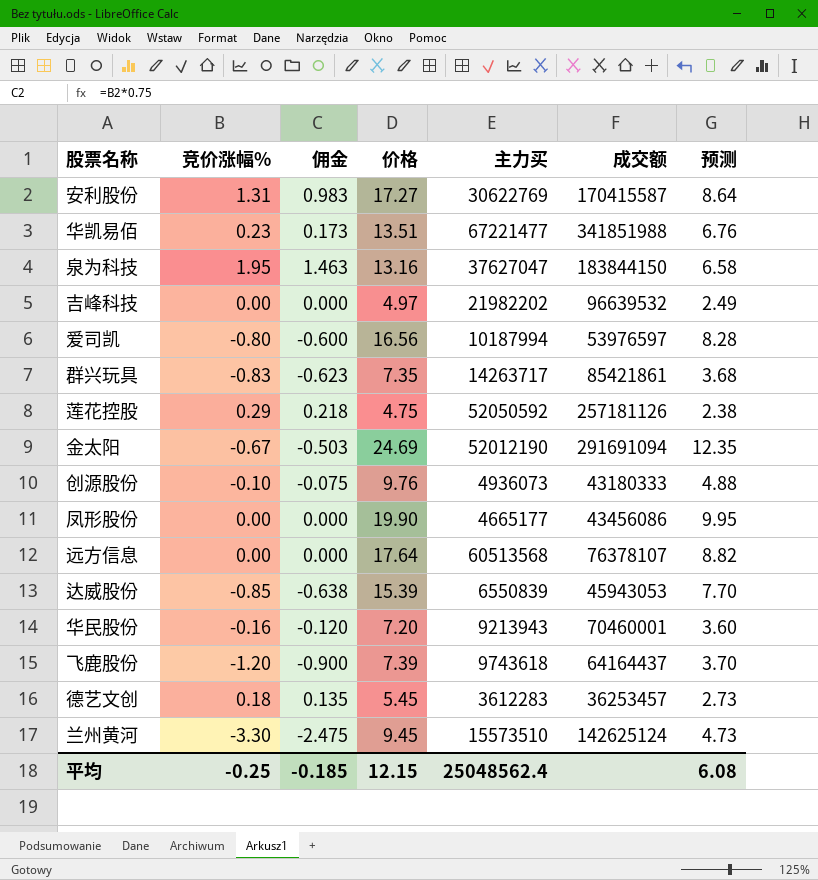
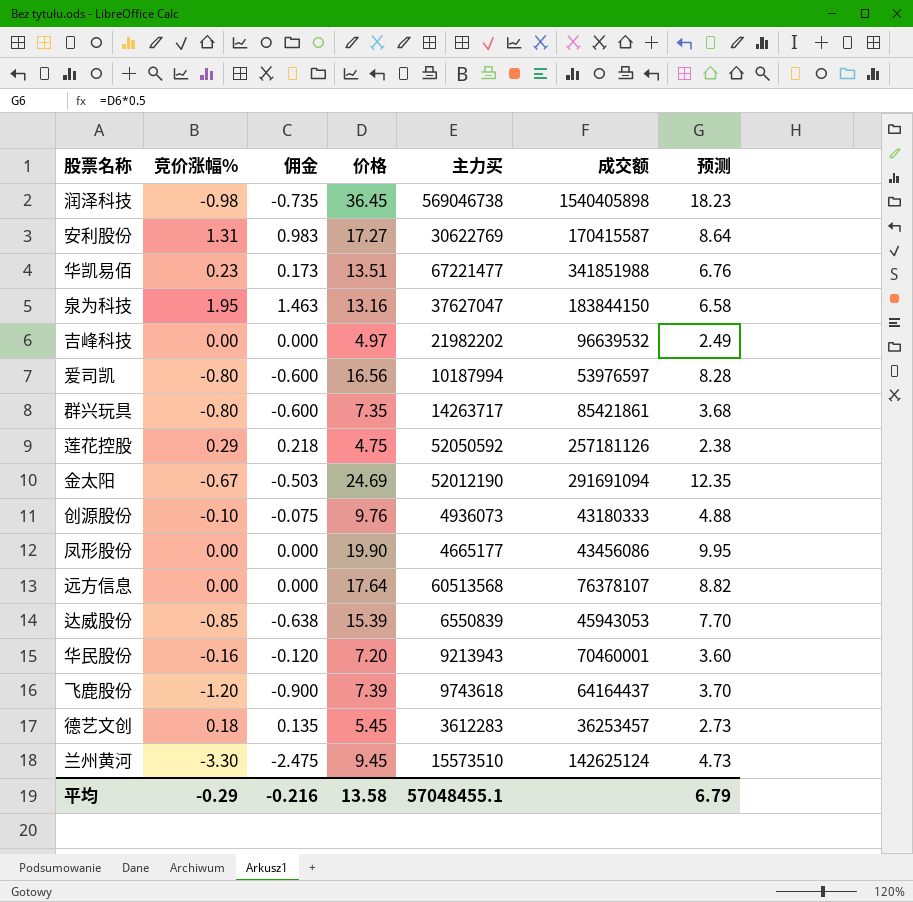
row 润泽科技: none -> -0.98 | -0.735 | 36.45 | 569046738 | 1540405898 | 18.23
群兴玩具 | 竞价涨幅%: -0.83 -> -0.80
群兴玩具 | 佣金: -0.623 -> -0.600
平均 | 竞价涨幅%: -0.25 -> -0.29
平均 | 佣金: -0.185 -> -0.216
平均 | 价格: 12.15 -> 13.58
平均 | 主力买: 25048562.4 -> 57048455.1
平均 | 预测: 6.08 -> 6.79

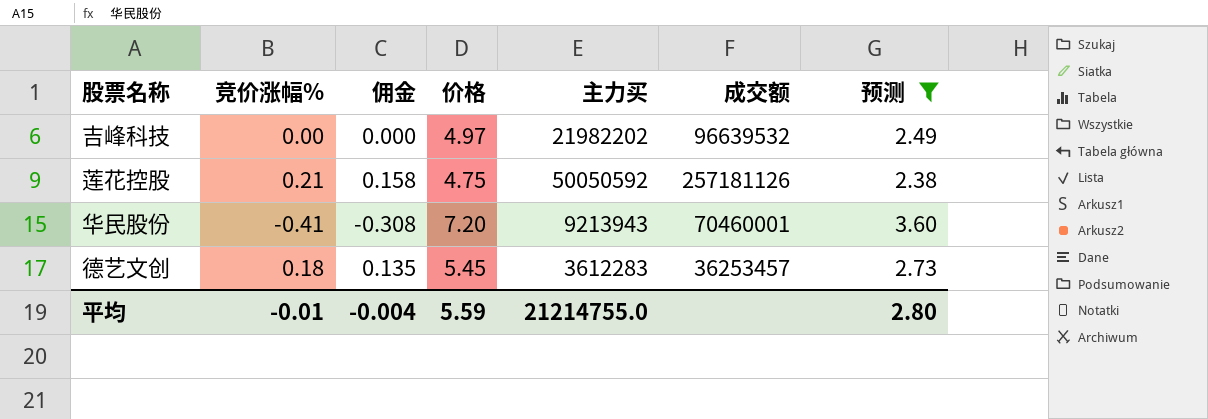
filter: none -> 预测 <= 3.60
莲花控股 | 竞价涨幅%: 0.29 -> 0.21
莲花控股 | 佣金: 0.218 -> 0.158
莲花控股 | 主力买: 52050592 -> 50050592
华民股份 | 竞价涨幅%: -0.16 -> -0.41
华民股份 | 佣金: -0.120 -> -0.308
平均 | 竞价涨幅%: -0.29 -> -0.01
平均 | 佣金: -0.216 -> -0.004
平均 | 价格: 13.58 -> 5.59
平均 | 主力买: 57048455.1 -> 21214755.0
平均 | 预测: 6.79 -> 2.80

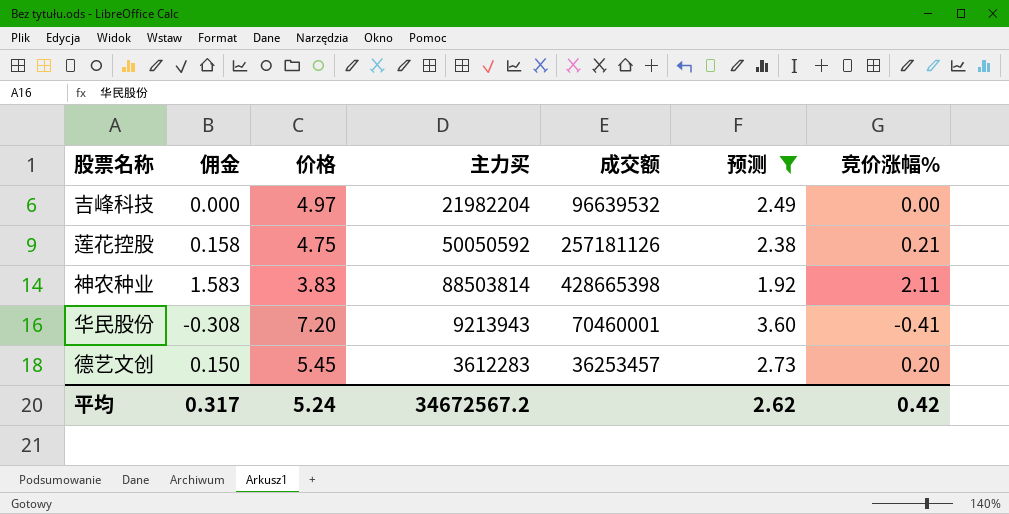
column 竞价涨幅% | position: 2 -> 7
吉峰科技 | 主力买: 21982202 -> 21982204
row 神农种业: none -> 1.583 | 3.83 | 88503814 | 428665398 | 1.92 | 2.11
德艺文创 | 佣金: 0.135 -> 0.150
德艺文创 | 竞价涨幅%: 0.18 -> 0.20
平均 | 佣金: -0.004 -> 0.317
平均 | 价格: 5.59 -> 5.24
平均 | 主力买: 21214755.0 -> 34672567.2
平均 | 预测: 2.80 -> 2.62
平均 | 竞价涨幅%: -0.01 -> 0.42

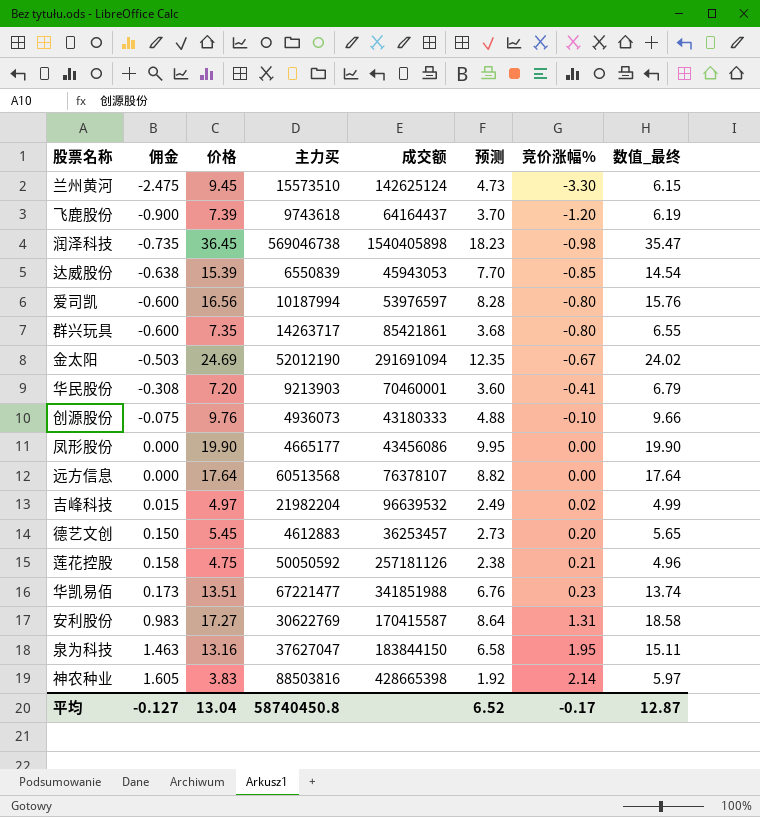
filter: 预测 <= 3.60 -> none
row order: none -> 佣金 ascending
column 数值_最终 | formula: none -> [价格] + [竞价涨幅%]
华民股份 | 主力买: 9213943 -> 9213903
吉峰科技 | 佣金: 0.000 -> 0.015
吉峰科技 | 竞价涨幅%: 0.00 -> 0.02
德艺文创 | 主力买: 3612283 -> 4612883
神农种业 | 佣金: 1.583 -> 1.605
神农种业 | 主力买: 88503814 -> 88503816
神农种业 | 竞价涨幅%: 2.11 -> 2.14
平均 | 佣金: 0.317 -> -0.127
平均 | 价格: 5.24 -> 13.04
平均 | 主力买: 34672567.2 -> 58740450.8
平均 | 预测: 2.62 -> 6.52
平均 | 竞价涨幅%: 0.42 -> -0.17

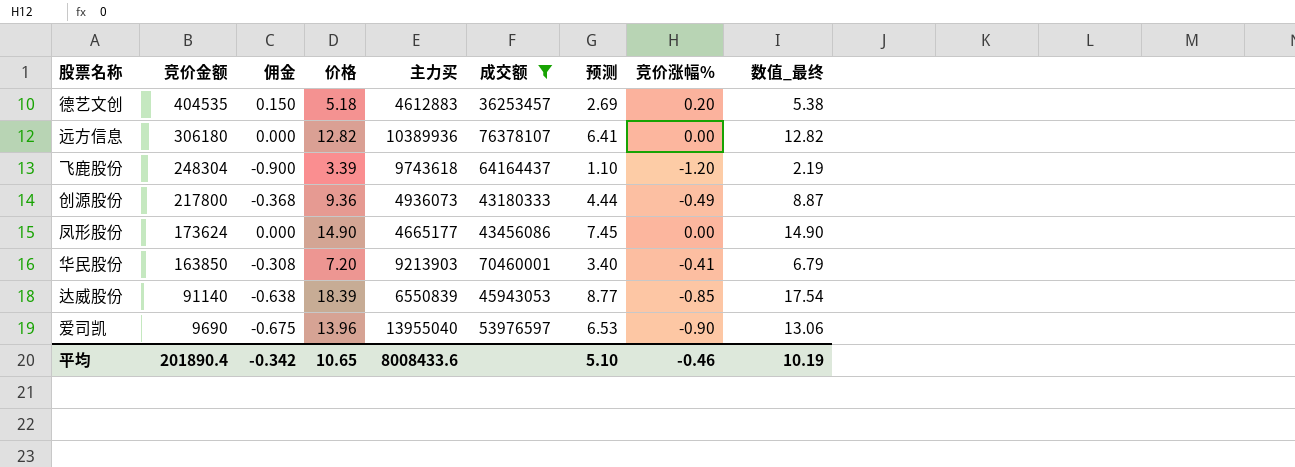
filter: none -> 成交额 <= 76378107
row order: 佣金 ascending -> 竞价金额 descending
column 竞价金额 | position: none -> 2
column 预测 | formula: [价格] * 0.5 -> [数值_最终] * 0.5
德艺文创 | 价格: 5.45 -> 5.18
德艺文创 | 数值_最终: 5.65 -> 5.38
远方信息 | 价格: 17.64 -> 12.82
远方信息 | 主力买: 60513568 -> 10389936
远方信息 | 数值_最终: 17.64 -> 12.82
飞鹿股份 | 价格: 7.39 -> 3.39
飞鹿股份 | 数值_最终: 6.19 -> 2.19
创源股份 | 佣金: -0.075 -> -0.368
创源股份 | 价格: 9.76 -> 9.36
创源股份 | 竞价涨幅%: -0.10 -> -0.49
创源股份 | 数值_最终: 9.66 -> 8.87
凤形股份 | 价格: 19.90 -> 14.90
凤形股份 | 数值_最终: 19.90 -> 14.90
达威股份 | 价格: 15.39 -> 18.39
达威股份 | 数值_最终: 14.54 -> 17.54
爱司凯 | 佣金: -0.600 -> -0.675
爱司凯 | 价格: 16.56 -> 13.96
爱司凯 | 主力买: 10187994 -> 13955040
爱司凯 | 竞价涨幅%: -0.80 -> -0.90
爱司凯 | 数值_最终: 15.76 -> 13.06
平均 | 佣金: -0.127 -> -0.342
平均 | 价格: 13.04 -> 10.65
平均 | 主力买: 58740450.8 -> 8008433.6
平均 | 预测: 6.52 -> 5.10
平均 | 竞价涨幅%: -0.17 -> -0.46
平均 | 数值_最终: 12.87 -> 10.19

